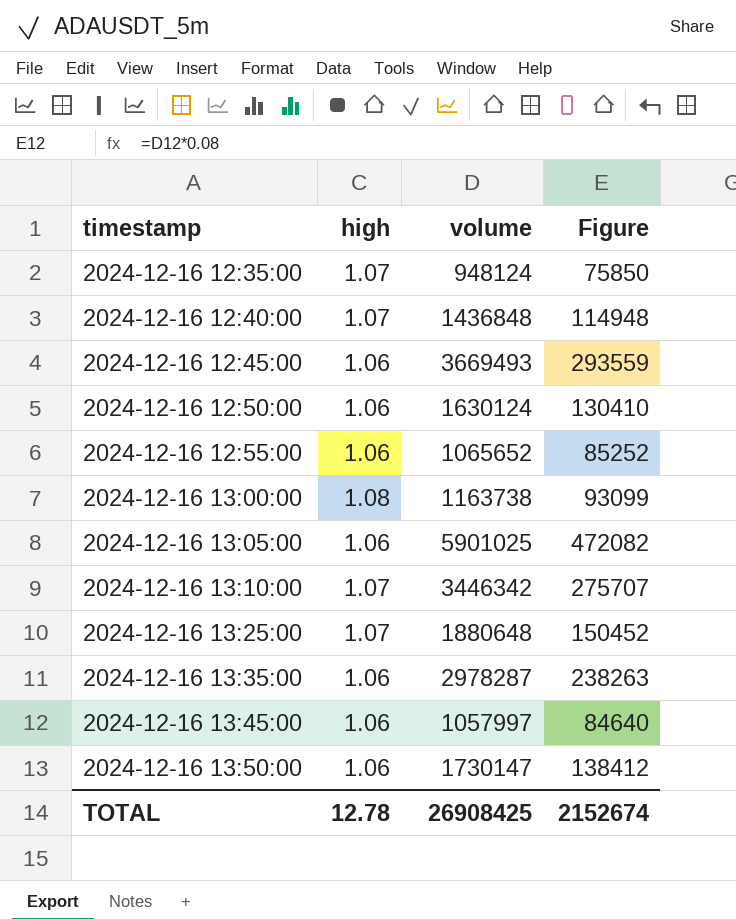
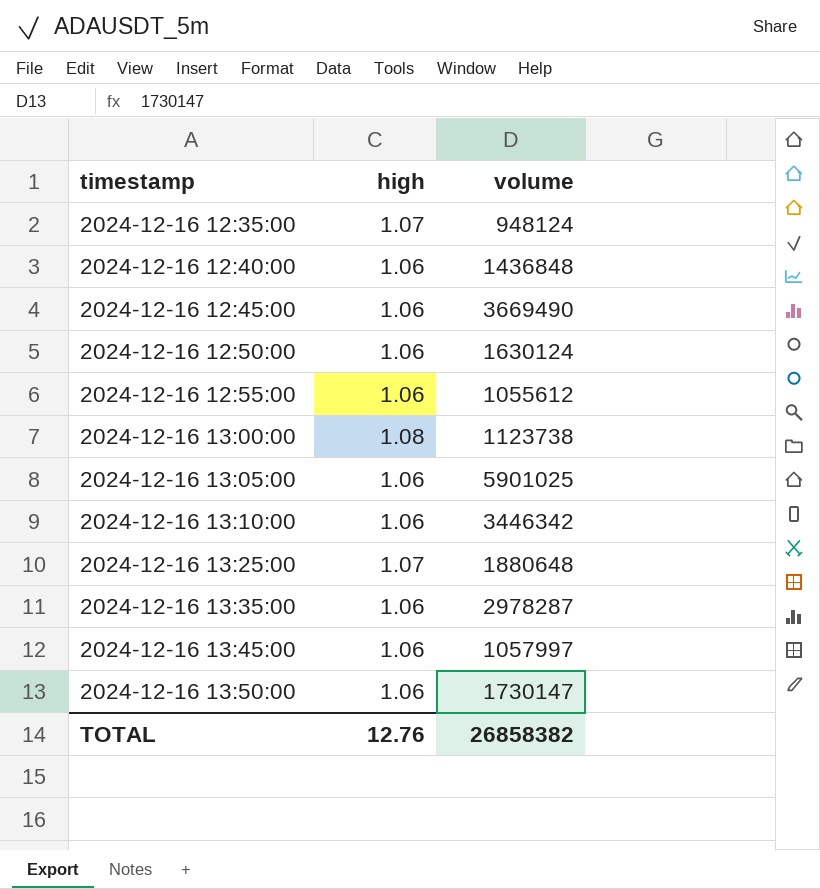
column Figure | formula: [volume] * 0.08 -> none
2024-12-16 12:40:00 | high: 1.07 -> 1.06
2024-12-16 12:45:00 | volume: 3669493 -> 3669490
2024-12-16 12:55:00 | volume: 1065652 -> 1055612
2024-12-16 13:00:00 | volume: 1163738 -> 1123738
2024-12-16 13:10:00 | high: 1.07 -> 1.06
TOTAL | high: 12.78 -> 12.76
TOTAL | volume: 26908425 -> 26858382

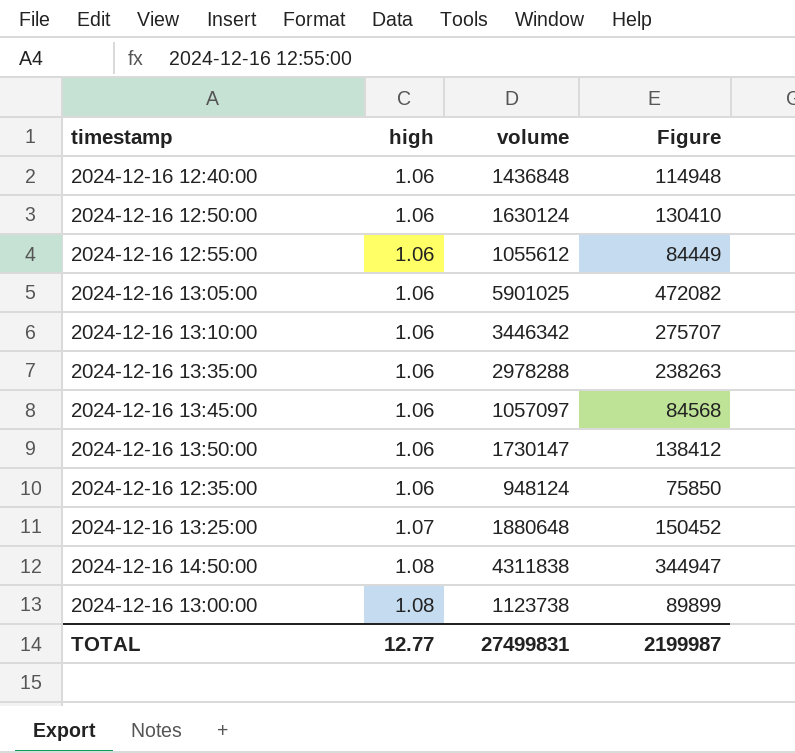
row order: timestamp ascending -> high ascending
column Figure | formula: none -> [volume] * 0.08
row 2024-12-16 12:45:00: 1.06 | 3669490 -> none
2024-12-16 13:35:00 | volume: 2978287 -> 2978288
2024-12-16 13:45:00 | volume: 1057997 -> 1057097
2024-12-16 12:35:00 | high: 1.07 -> 1.06
row 2024-12-16 14:50:00: none -> 1.08 | 4311838 | 344947
TOTAL | high: 12.76 -> 12.77
TOTAL | volume: 26858382 -> 27499831

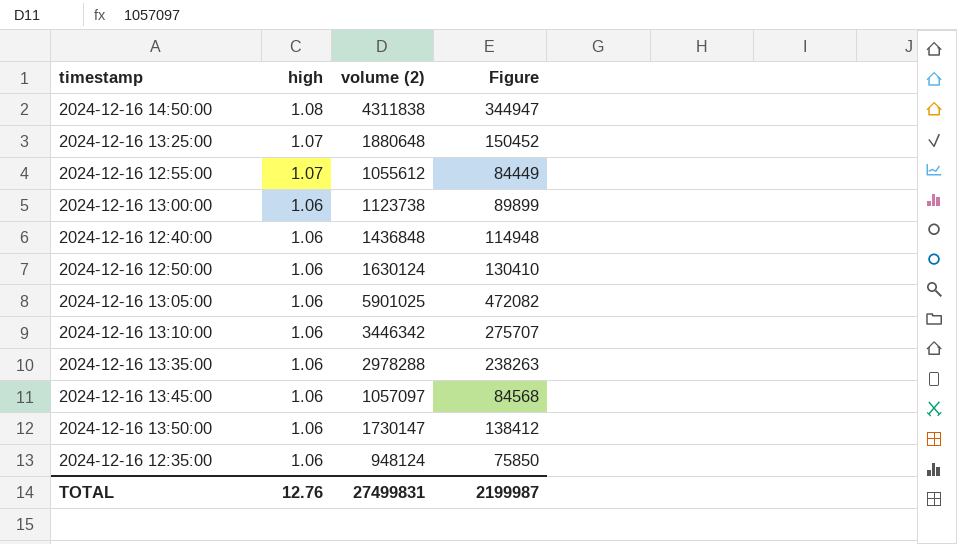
row order: high ascending -> high descending
column name: volume -> volume (2)
2024-12-16 12:55:00 | high: 1.06 -> 1.07
2024-12-16 13:00:00 | high: 1.08 -> 1.06
TOTAL | high: 12.77 -> 12.76

